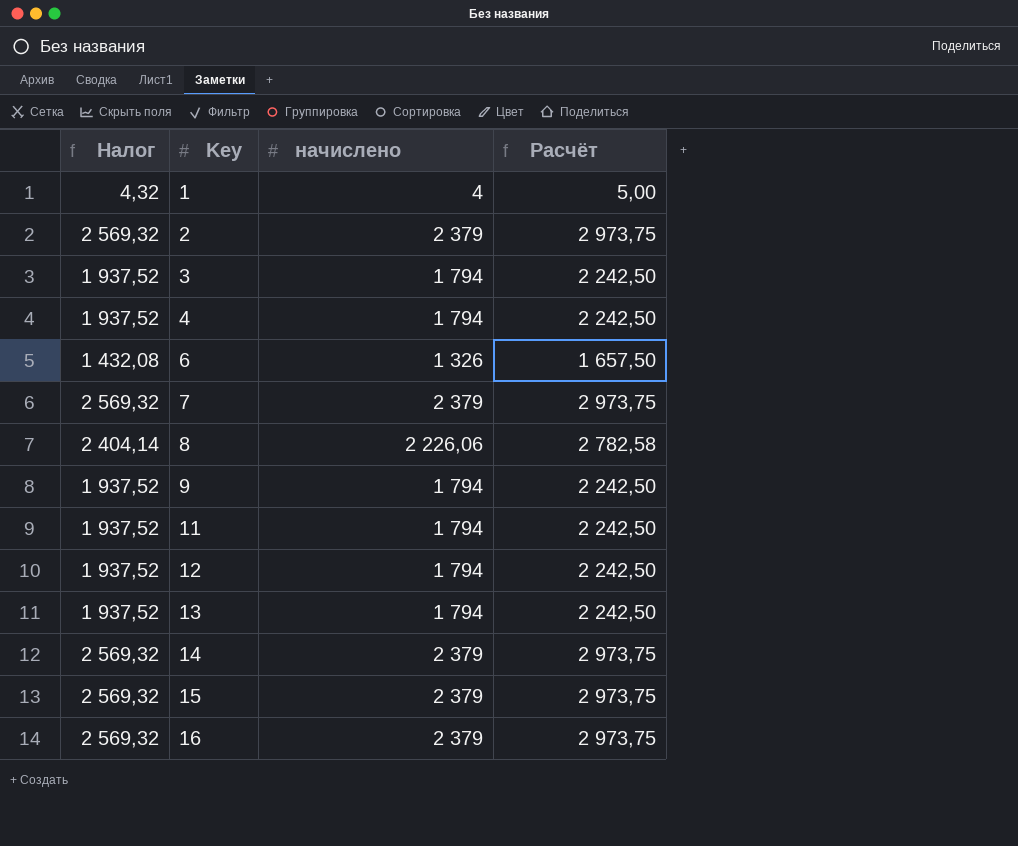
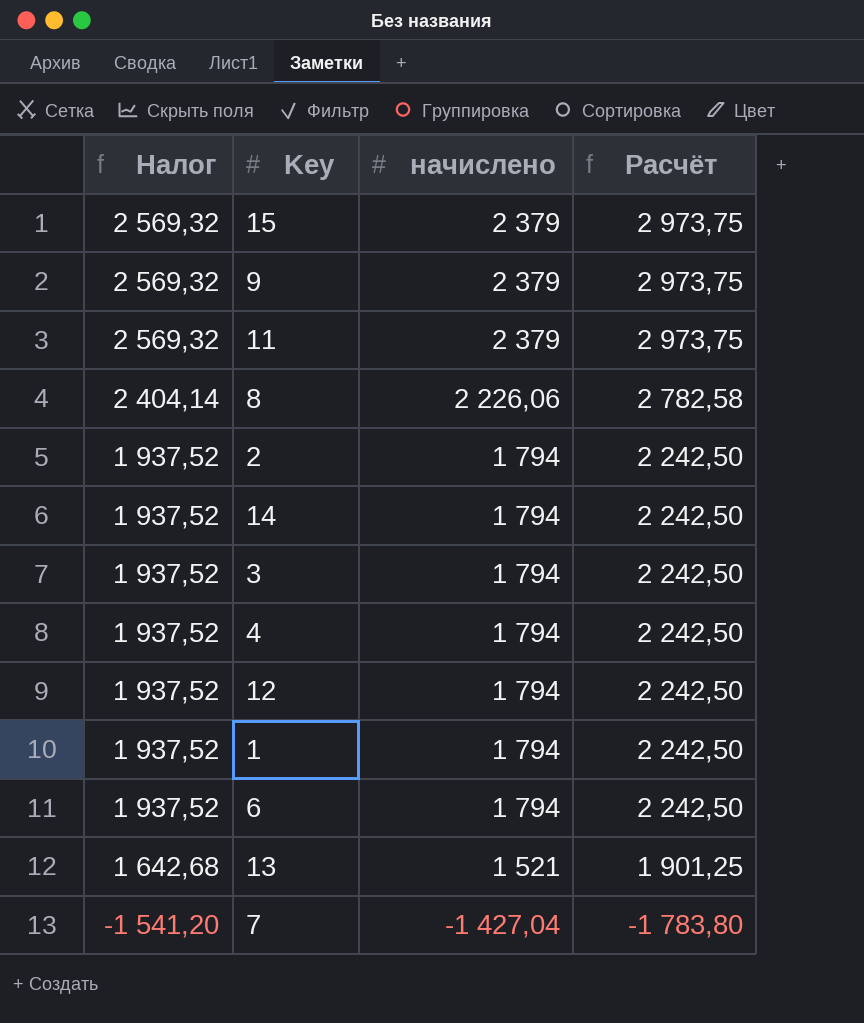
row order: Key ascending -> Налог descending
row 16: 2 569,32 | 2 379 | 2 973,75 -> none
9 | Налог: 1 937,52 -> 2 569,32
9 | начислено: 1 794 -> 2 379
9 | Расчёт: 2 242,50 -> 2 973,75
11 | Налог: 1 937,52 -> 2 569,32
11 | начислено: 1 794 -> 2 379
11 | Расчёт: 2 242,50 -> 2 973,75
2 | Налог: 2 569,32 -> 1 937,52
2 | начислено: 2 379 -> 1 794
2 | Расчёт: 2 973,75 -> 2 242,50
14 | Налог: 2 569,32 -> 1 937,52
14 | начислено: 2 379 -> 1 794
14 | Расчёт: 2 973,75 -> 2 242,50
1 | Налог: 4,32 -> 1 937,52
1 | начислено: 4 -> 1 794
1 | Расчёт: 5,00 -> 2 242,50
6 | Налог: 1 432,08 -> 1 937,52
6 | начислено: 1 326 -> 1 794
6 | Расчёт: 1 657,50 -> 2 242,50
13 | Налог: 1 937,52 -> 1 642,68
13 | начислено: 1 794 -> 1 521
13 | Расчёт: 2 242,50 -> 1 901,25
7 | Налог: 2 569,32 -> -1 541,20
7 | начислено: 2 379 -> -1 427,04
7 | Расчёт: 2 973,75 -> -1 783,80

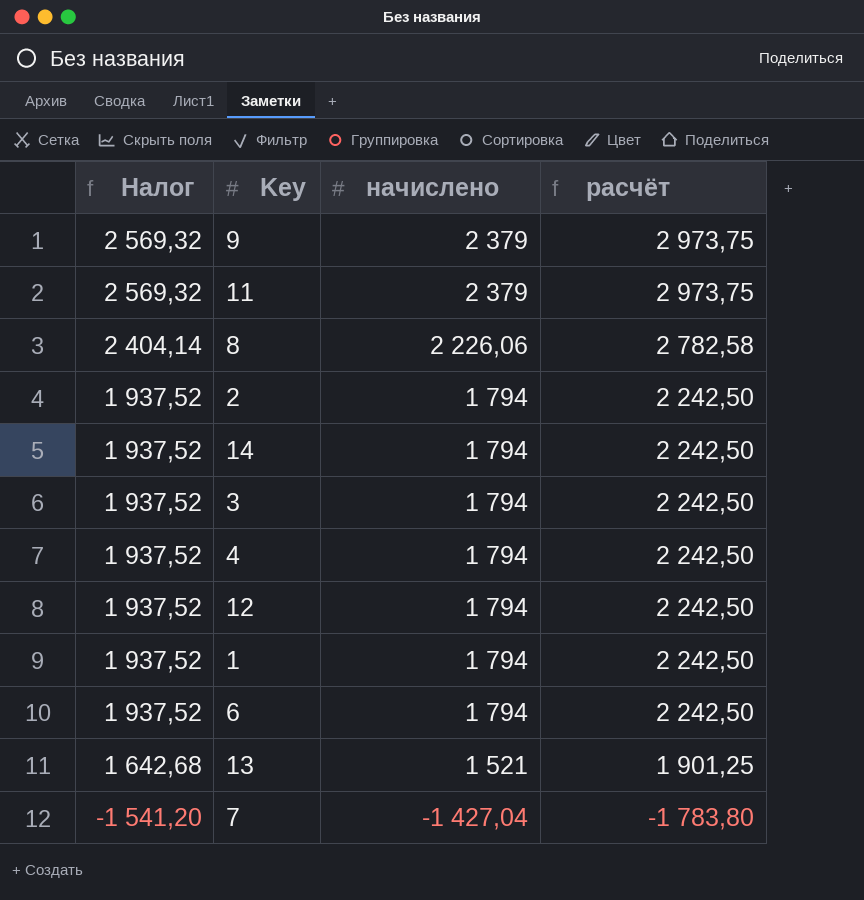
column name: Расчёт -> расчёт
row 15: 2 569,32 | 2 379 | 2 973,75 -> none

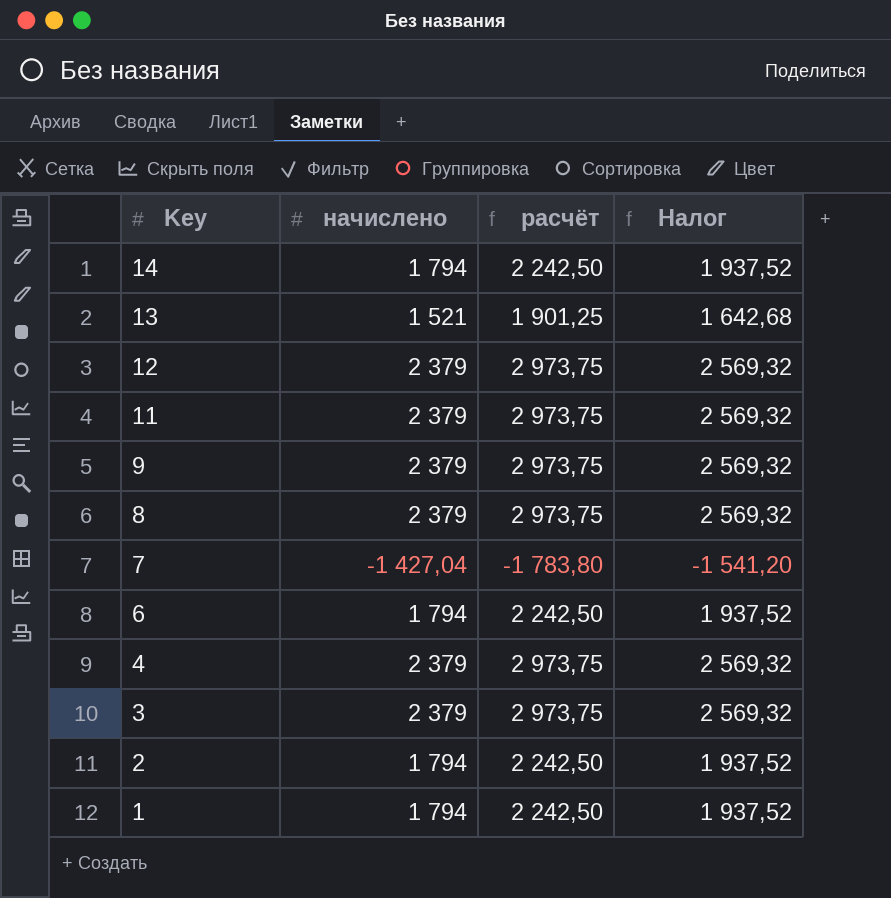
row order: Налог descending -> Key descending
column Налог | position: 1 -> 4
12 | начислено: 1 794 -> 2 379
12 | расчёт: 2 242,50 -> 2 973,75
12 | Налог: 1 937,52 -> 2 569,32
8 | начислено: 2 226,06 -> 2 379
8 | расчёт: 2 782,58 -> 2 973,75
8 | Налог: 2 404,14 -> 2 569,32
4 | начислено: 1 794 -> 2 379
4 | расчёт: 2 242,50 -> 2 973,75
4 | Налог: 1 937,52 -> 2 569,32
3 | начислено: 1 794 -> 2 379
3 | расчёт: 2 242,50 -> 2 973,75
3 | Налог: 1 937,52 -> 2 569,32

